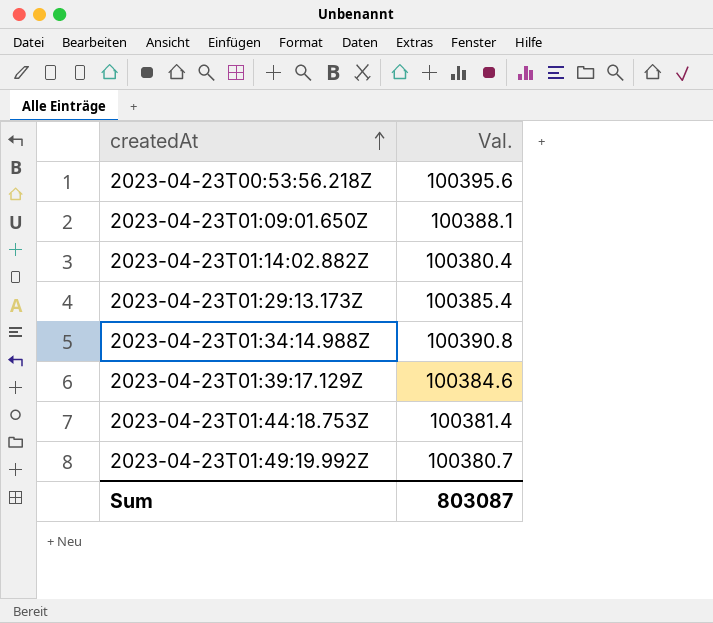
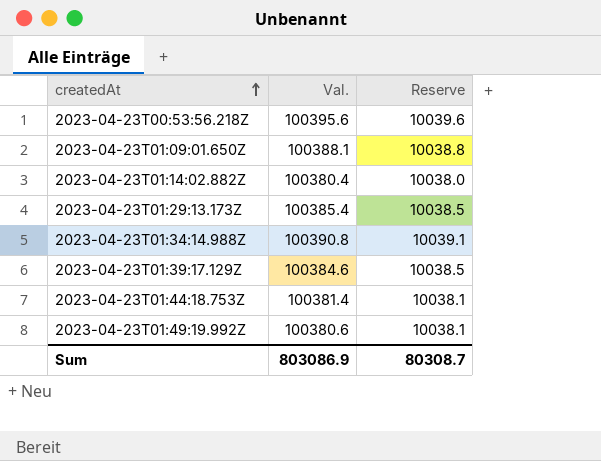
column Reserve | formula: none -> [Val.] * 0.1
2023-04-23T01:49:19.992Z | Val.: 100380.7 -> 100380.6
Sum | Val.: 803087 -> 803086.9

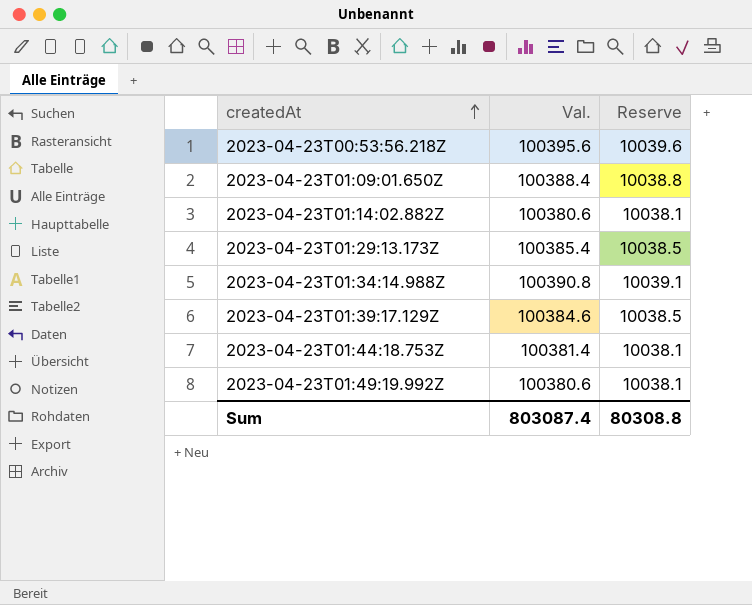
2023-04-23T01:09:01.650Z | Val.: 100388.1 -> 100388.4
2023-04-23T01:14:02.882Z | Val.: 100380.4 -> 100380.6
2023-04-23T01:14:02.882Z | Reserve: 10038.0 -> 10038.1
Sum | Val.: 803086.9 -> 803087.4
Sum | Reserve: 80308.7 -> 80308.8

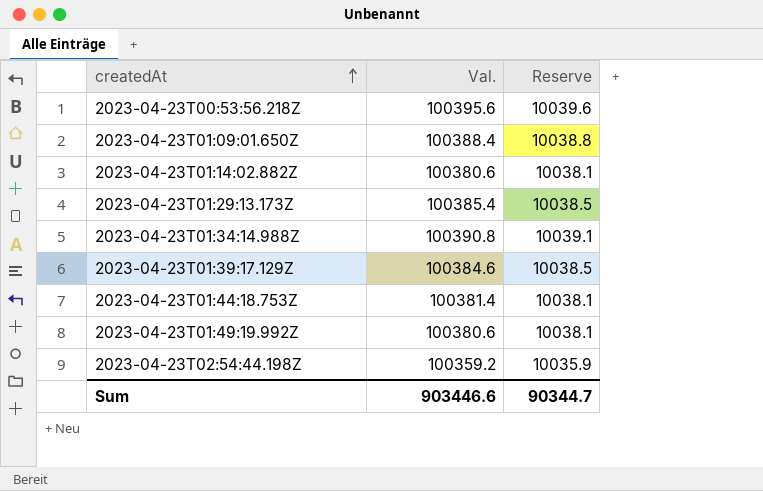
row 2023-04-23T02:54:44.198Z: none -> 100359.2 | 10035.9
Sum | Val.: 803087.4 -> 903446.6
Sum | Reserve: 80308.8 -> 90344.7

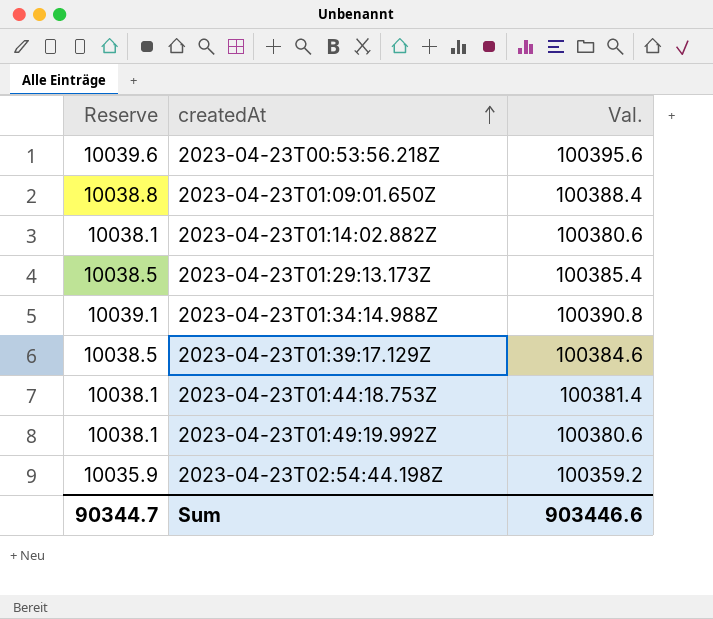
column Reserve | position: 3 -> 1

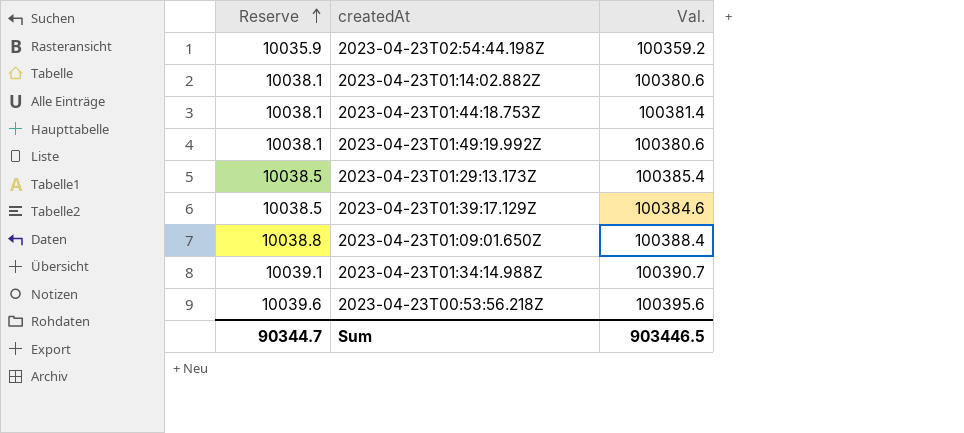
row order: createdAt ascending -> Reserve ascending
2023-04-23T01:34:14.988Z | Val.: 100390.8 -> 100390.7
Sum | Val.: 903446.6 -> 903446.5

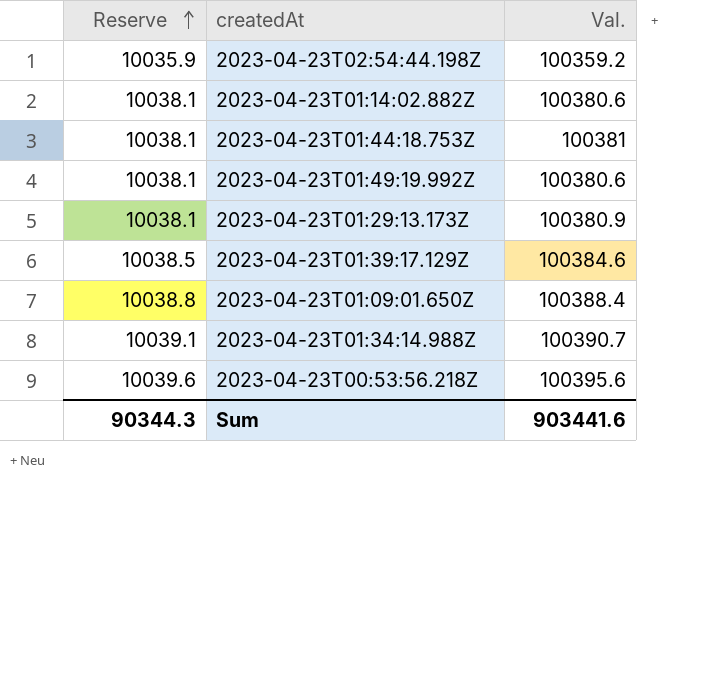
2023-04-23T01:44:18.753Z | Val.: 100381.4 -> 100381
2023-04-23T01:29:13.173Z | Reserve: 10038.5 -> 10038.1
2023-04-23T01:29:13.173Z | Val.: 100385.4 -> 100380.9
Sum | Reserve: 90344.7 -> 90344.3
Sum | Val.: 903446.5 -> 903441.6

